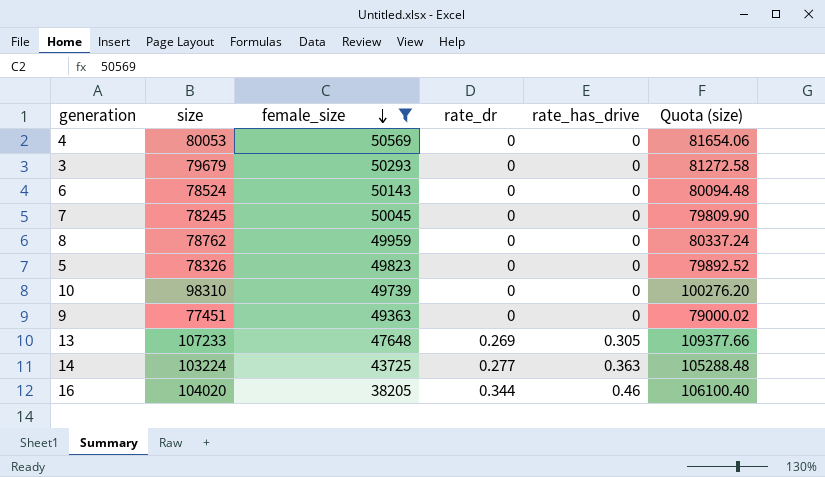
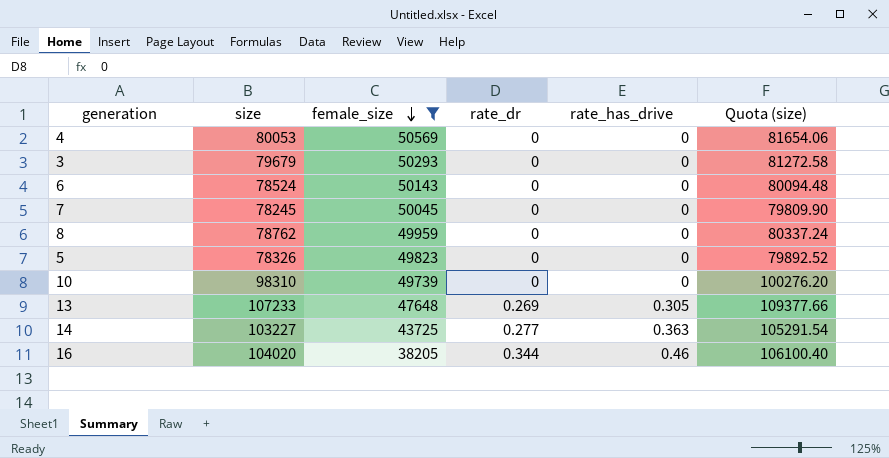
row 9: 77451 | 49363 | 0 | 0 | 79000.02 -> none
14 | size: 103224 -> 103227
14 | Quota (size): 105288.48 -> 105291.54

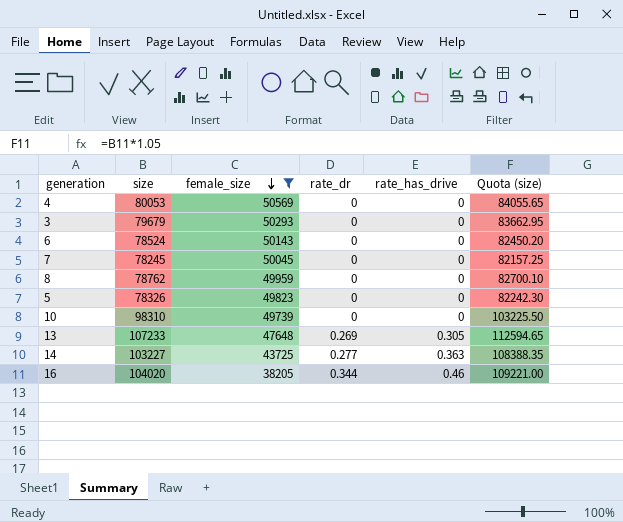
column Quota (size) | formula: [size] * 1.02 -> [size] * 1.05

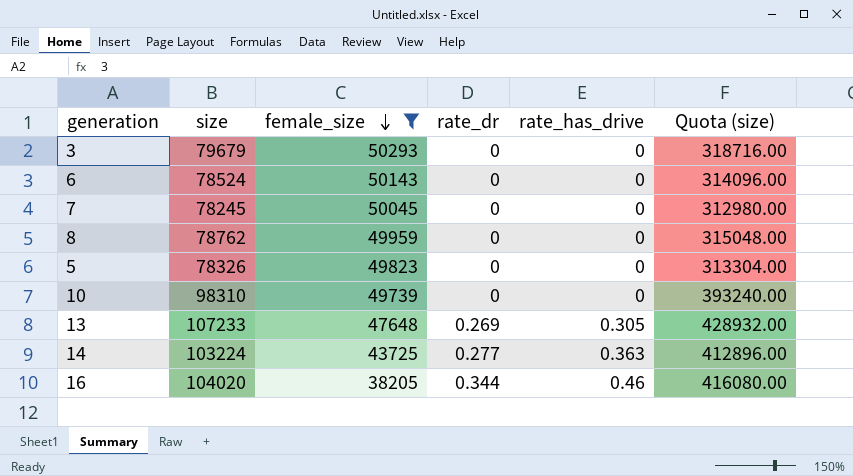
column Quota (size) | formula: [size] * 1.05 -> [size] * 4
row 4: 80053 | 50569 | 0 | 0 | 84055.65 -> none
14 | size: 103227 -> 103224

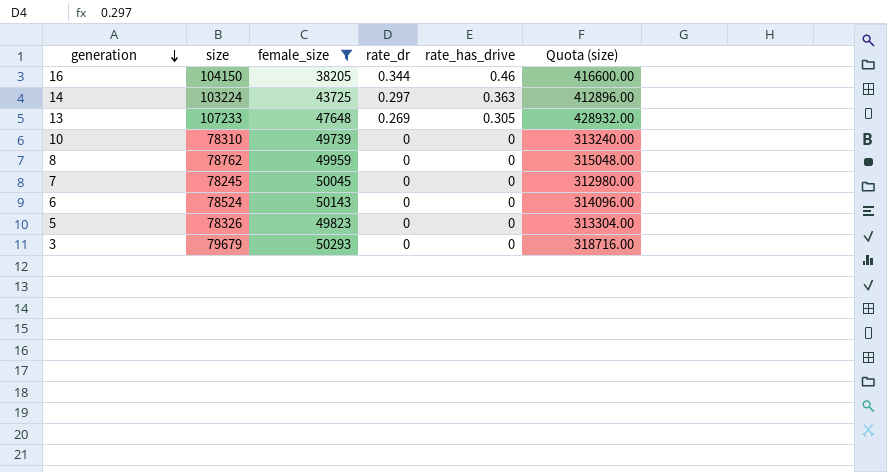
row order: female_size descending -> generation descending
16 | size: 104020 -> 104150
16 | Quota (size): 416080.00 -> 416600.00
14 | rate_dr: 0.277 -> 0.297
10 | size: 98310 -> 78310
10 | Quota (size): 393240.00 -> 313240.00

